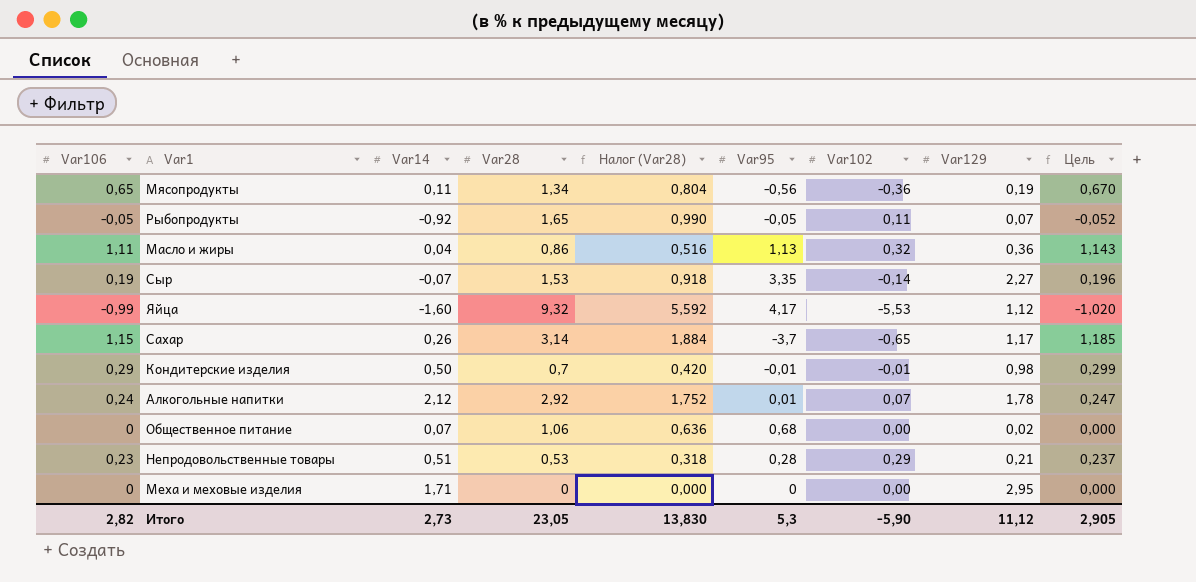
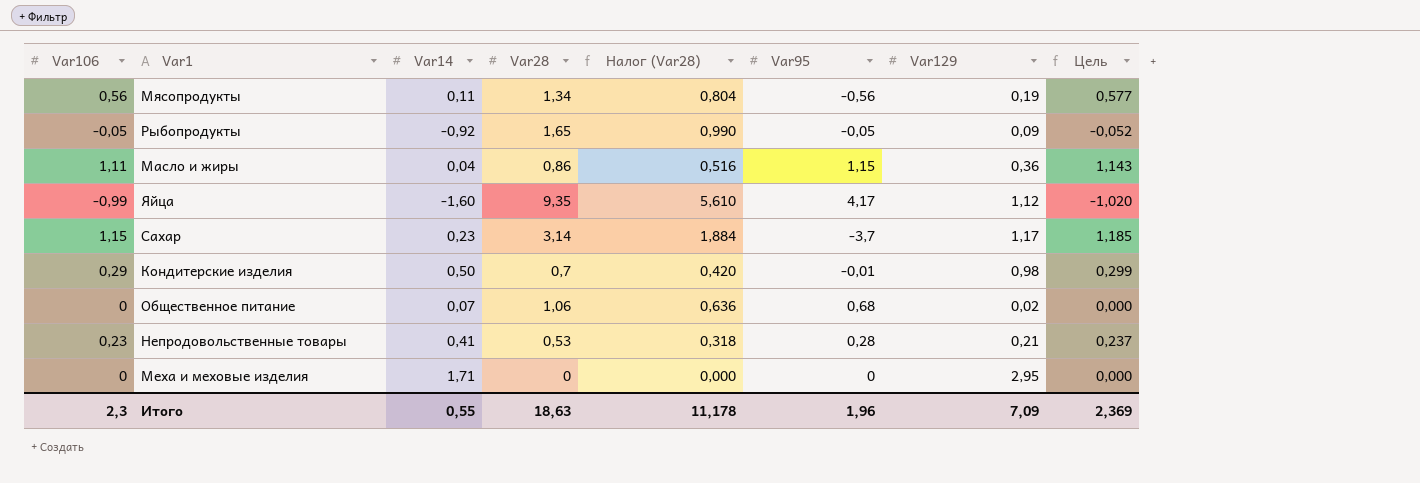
column Var102 | position: 7 -> none
row Сыр: 0,19 | -0,07 | 1,53 | 0,918 | 3,35 | -0,14 | 2,27 | 0,196 -> none
row Алкогольные напитки: 0,24 | 2,12 | 2,92 | 1,752 | 0,01 | 0,07 | 1,78 | 0,247 -> none
Мясопродукты | Var106: 0,65 -> 0,56
Мясопродукты | Цель: 0,670 -> 0,577
Рыбопродукты | Var129: 0,07 -> 0,09
Масло и жиры | Var95: 1,13 -> 1,15
Яйца | Var28: 9,32 -> 9,35
Яйца | Налог (Var28): 5,592 -> 5,610
Сахар | Var14: 0,26 -> 0,23
Непродовольственные товары | Var14: 0,51 -> 0,41
Итого | Var106: 2,82 -> 2,3
Итого | Var14: 2,73 -> 0,55
Итого | Var28: 23,05 -> 18,63
Итого | Налог (Var28): 13,830 -> 11,178
Итого | Var95: 5,3 -> 1,96
Итого | Var129: 11,12 -> 7,09
Итого | Цель: 2,905 -> 2,369

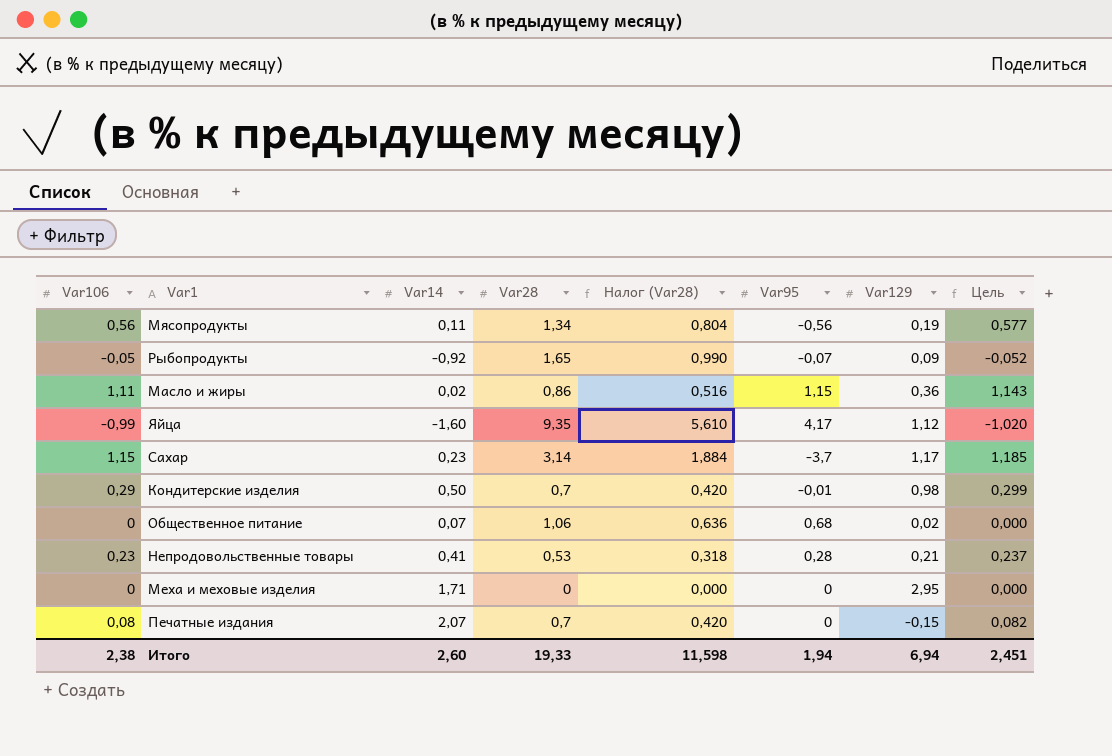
Рыбопродукты | Var95: -0,05 -> -0,07
Масло и жиры | Var14: 0,04 -> 0,02
row Печатные издания: none -> 0,08 | 2,07 | 0,7 | 0,420 | 0 | -0,15 | 0,082
Итого | Var106: 2,3 -> 2,38
Итого | Var14: 0,55 -> 2,60
Итого | Var28: 18,63 -> 19,33
Итого | Налог (Var28): 11,178 -> 11,598
Итого | Var95: 1,96 -> 1,94
Итого | Var129: 7,09 -> 6,94
Итого | Цель: 2,369 -> 2,451

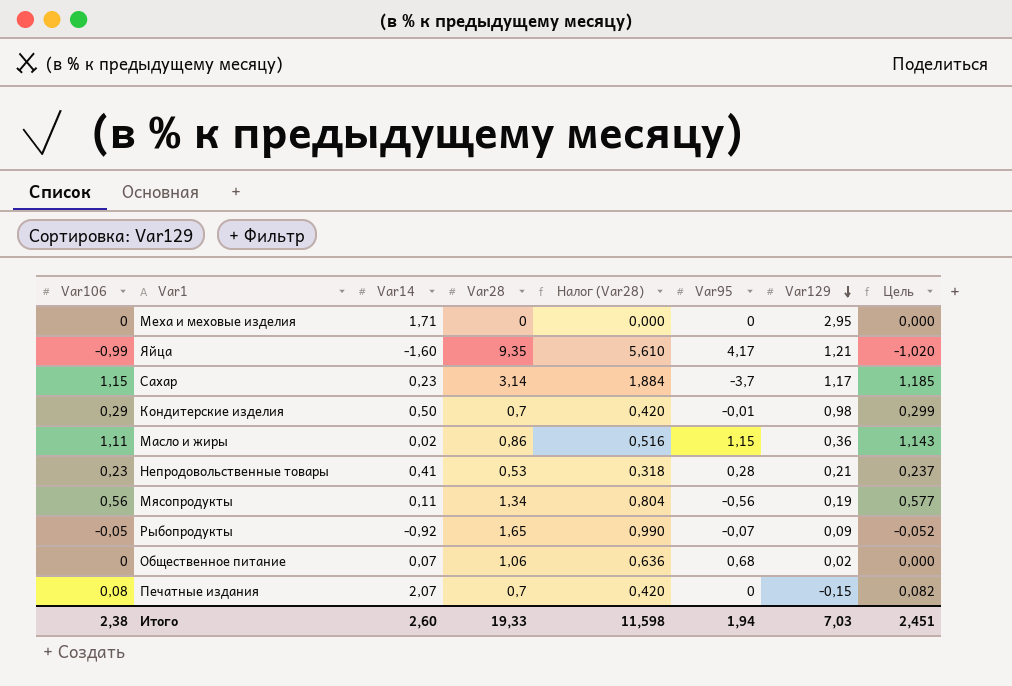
row order: none -> Var129 descending
Яйца | Var129: 1,12 -> 1,21
Итого | Var129: 6,94 -> 7,03

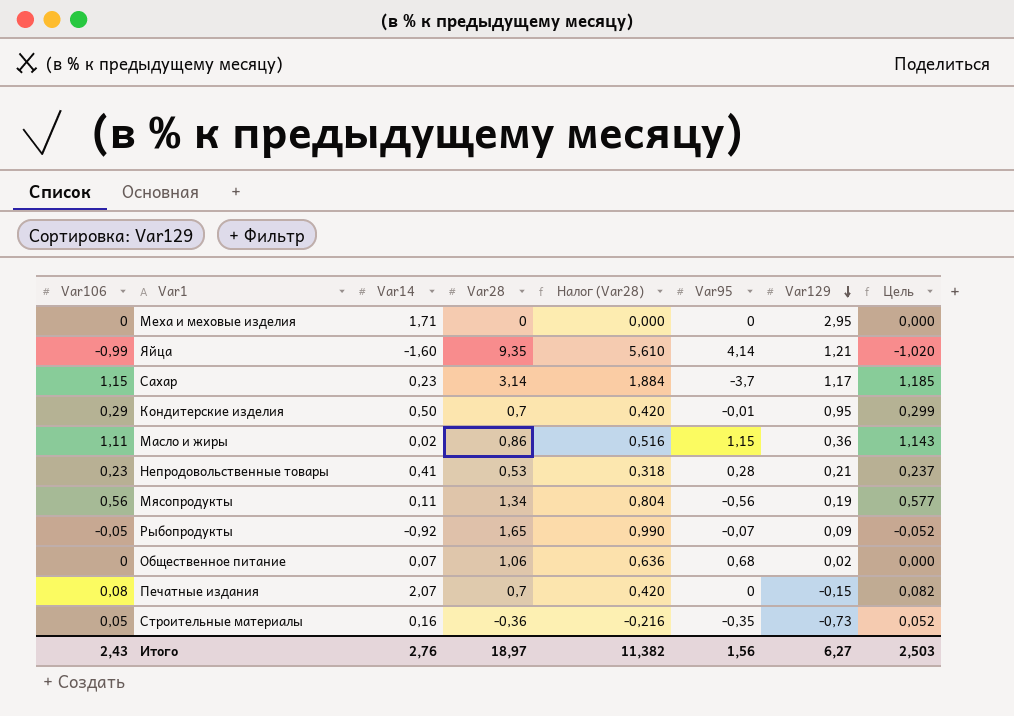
Яйца | Var95: 4,17 -> 4,14
Кондитерские изделия | Var129: 0,98 -> 0,95
row Строительные материалы: none -> 0,05 | 0,16 | -0,36 | -0,216 | -0,35 | -0,73 | 0,052
Итого | Var106: 2,38 -> 2,43
Итого | Var14: 2,60 -> 2,76
Итого | Var28: 19,33 -> 18,97
Итого | Налог (Var28): 11,598 -> 11,382
Итого | Var95: 1,94 -> 1,56
Итого | Var129: 7,03 -> 6,27
Итого | Цель: 2,451 -> 2,503

